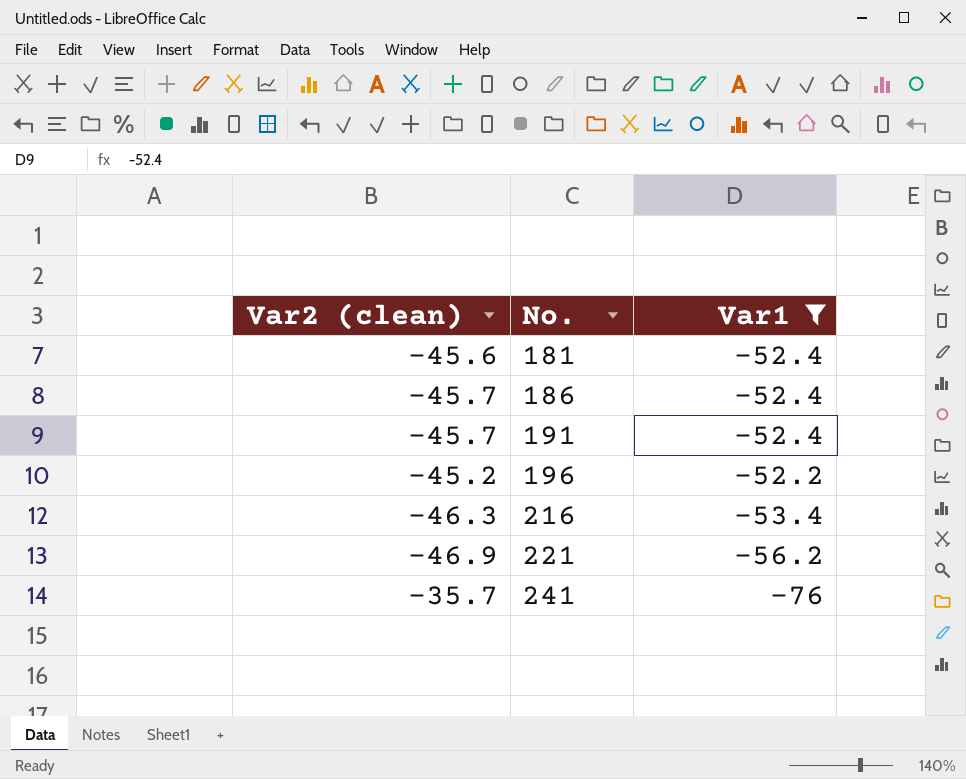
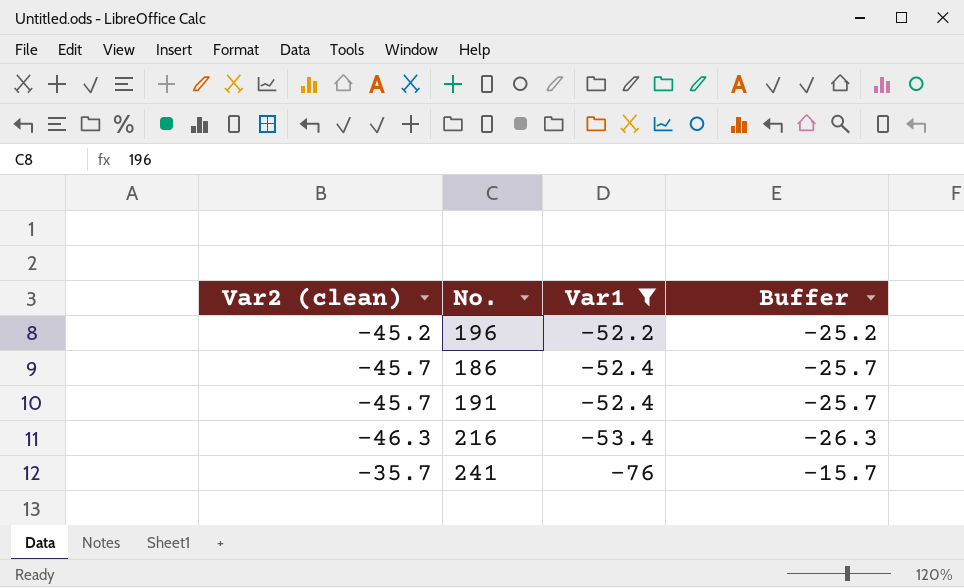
row order: No. ascending -> Var1 descending
column Buffer | formula: none -> [Var2 (clean)] + 20
row 181: -45.6 | -52.4 -> none
row 221: -46.9 | -56.2 -> none

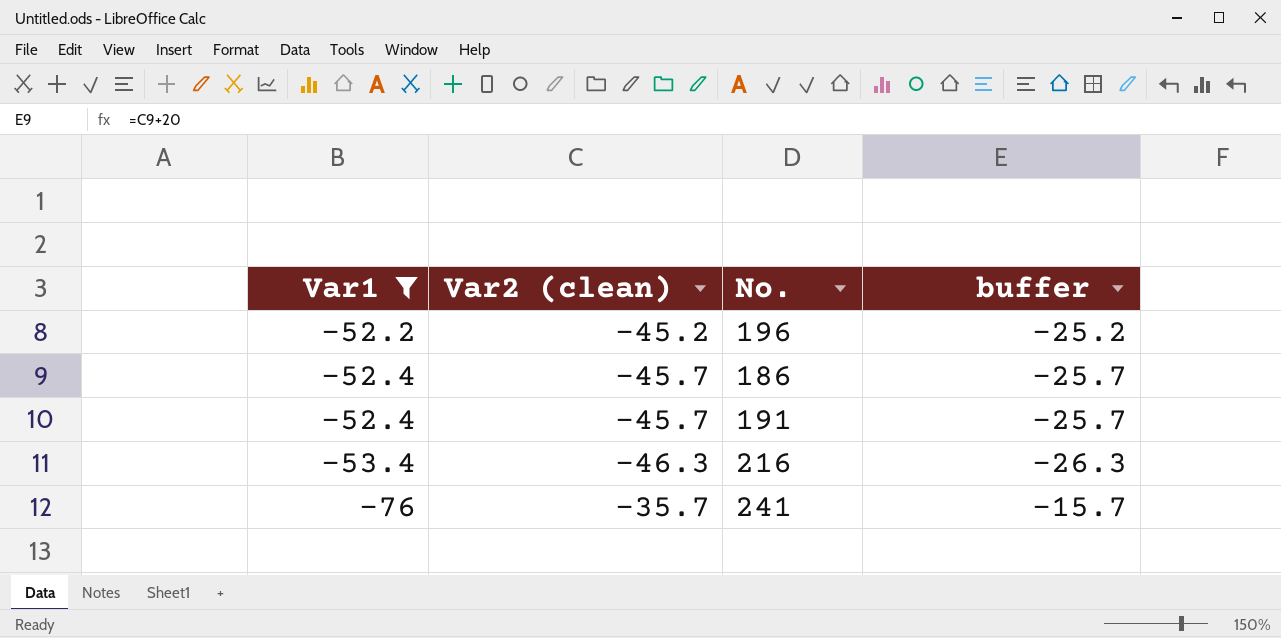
column Var1 | position: 3 -> 1
column name: Buffer -> buffer

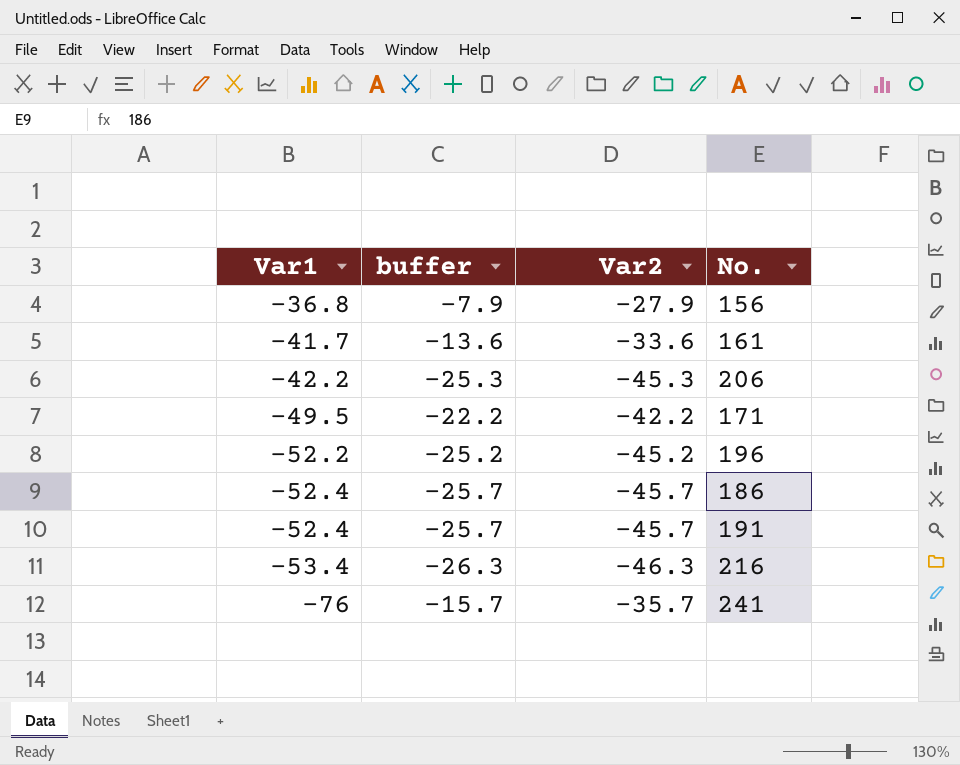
filter: Var1 <= -52.2 -> none
column buffer | position: 4 -> 2
column name: Var2 (clean) -> Var2

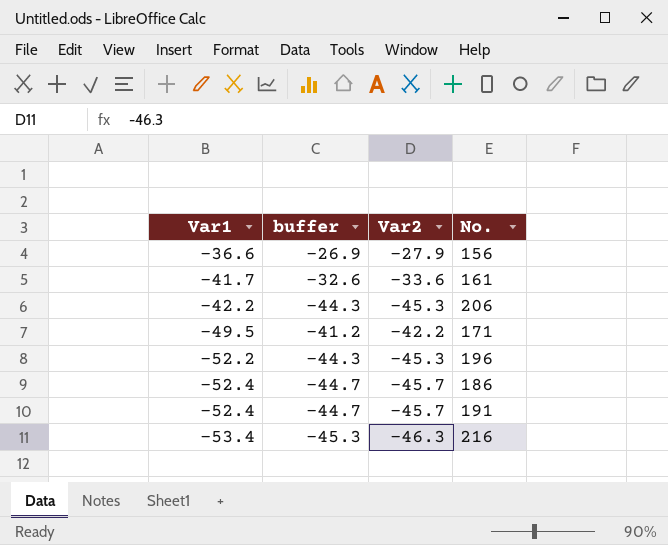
column buffer | formula: [Var2] + 20 -> [Var2] + 1
row 241: -76 | -15.7 | -35.7 -> none
156 | Var1: -36.8 -> -36.6
196 | Var2: -45.2 -> -45.3

